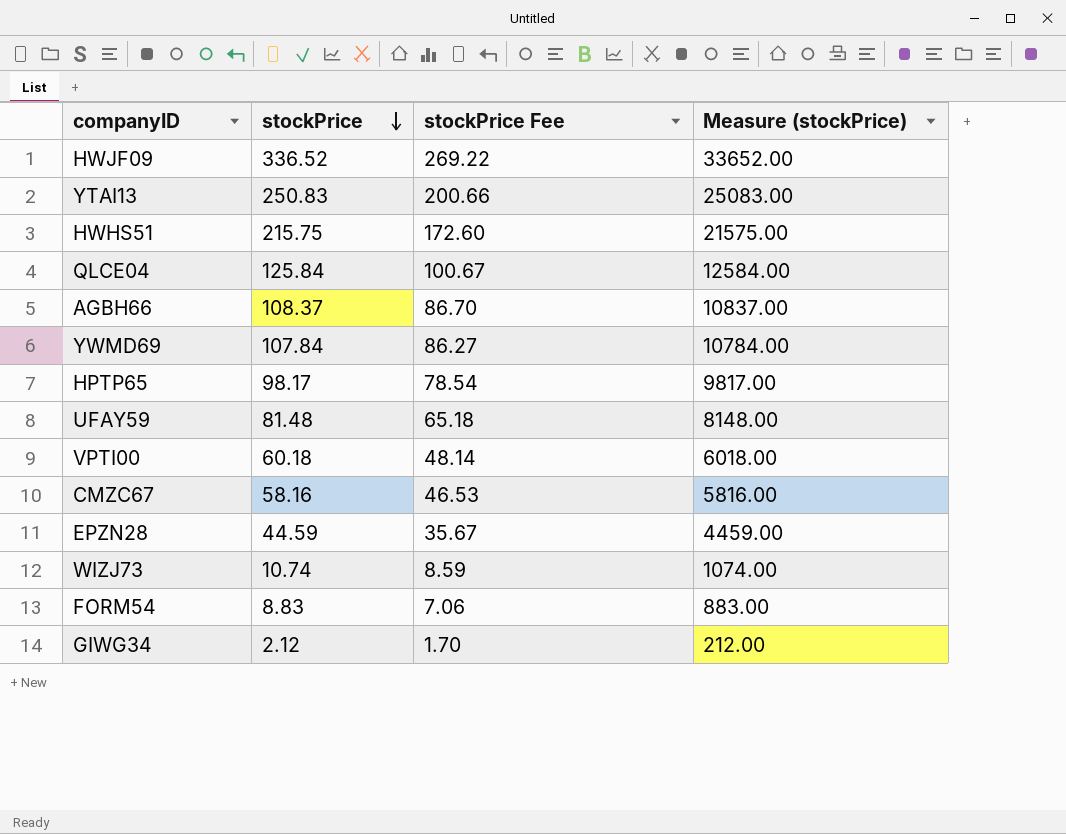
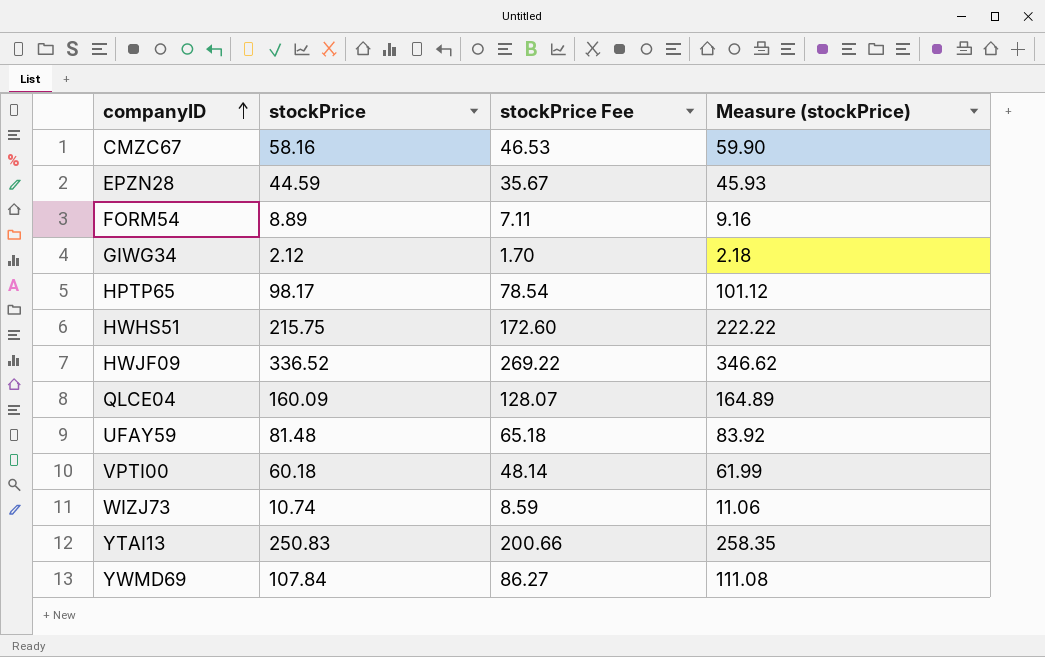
row order: stockPrice descending -> companyID ascending
column Measure (stockPrice) | formula: [stockPrice] * 100 -> [stockPrice] * 1.03
row AGBH66: 108.37 | 86.70 | 10837.00 -> none
FORM54 | stockPrice: 8.83 -> 8.89
FORM54 | stockPrice Fee: 7.06 -> 7.11
QLCE04 | stockPrice: 125.84 -> 160.09
QLCE04 | stockPrice Fee: 100.67 -> 128.07

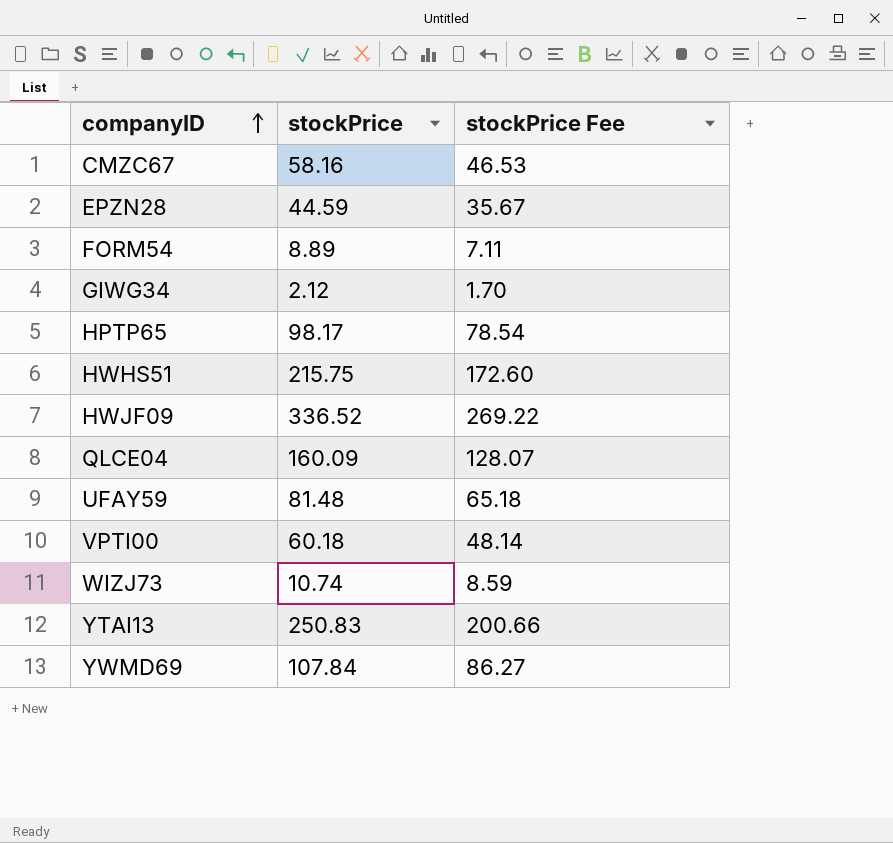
column Measure (stockPrice) | formula: [stockPrice] * 1.03 -> none

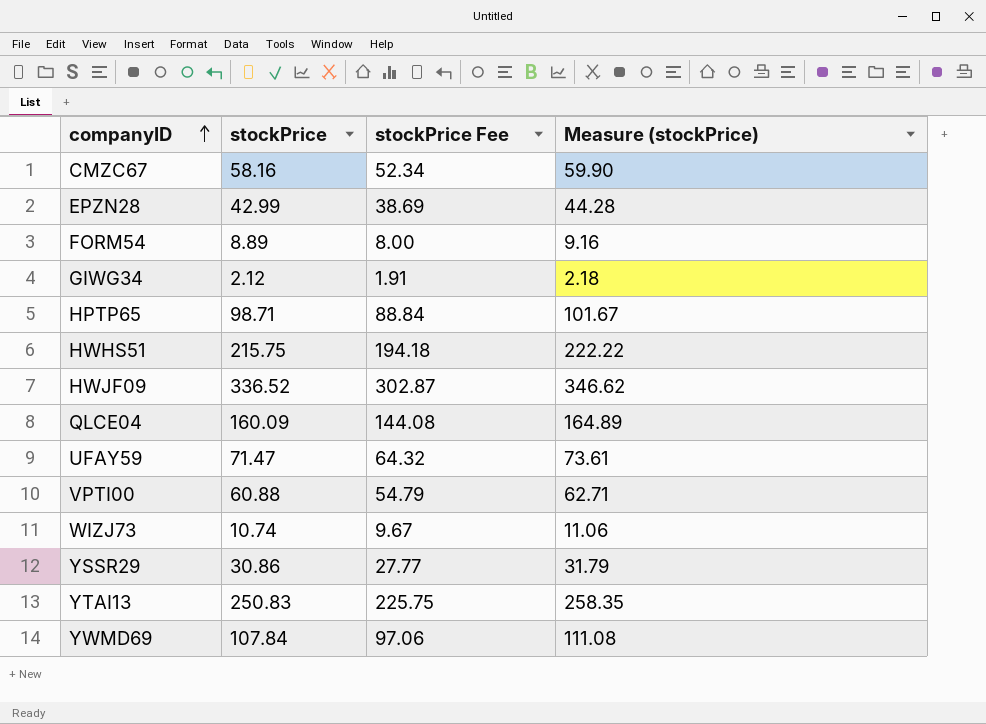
column stockPrice Fee | formula: [stockPrice] * 0.8 -> [stockPrice] * 0.9
column Measure (stockPrice) | formula: none -> [stockPrice] * 1.03
EPZN28 | stockPrice: 44.59 -> 42.99
HPTP65 | stockPrice: 98.17 -> 98.71
UFAY59 | stockPrice: 81.48 -> 71.47
VPTI00 | stockPrice: 60.18 -> 60.88
row YSSR29: none -> 30.86 | 27.77 | 31.79

